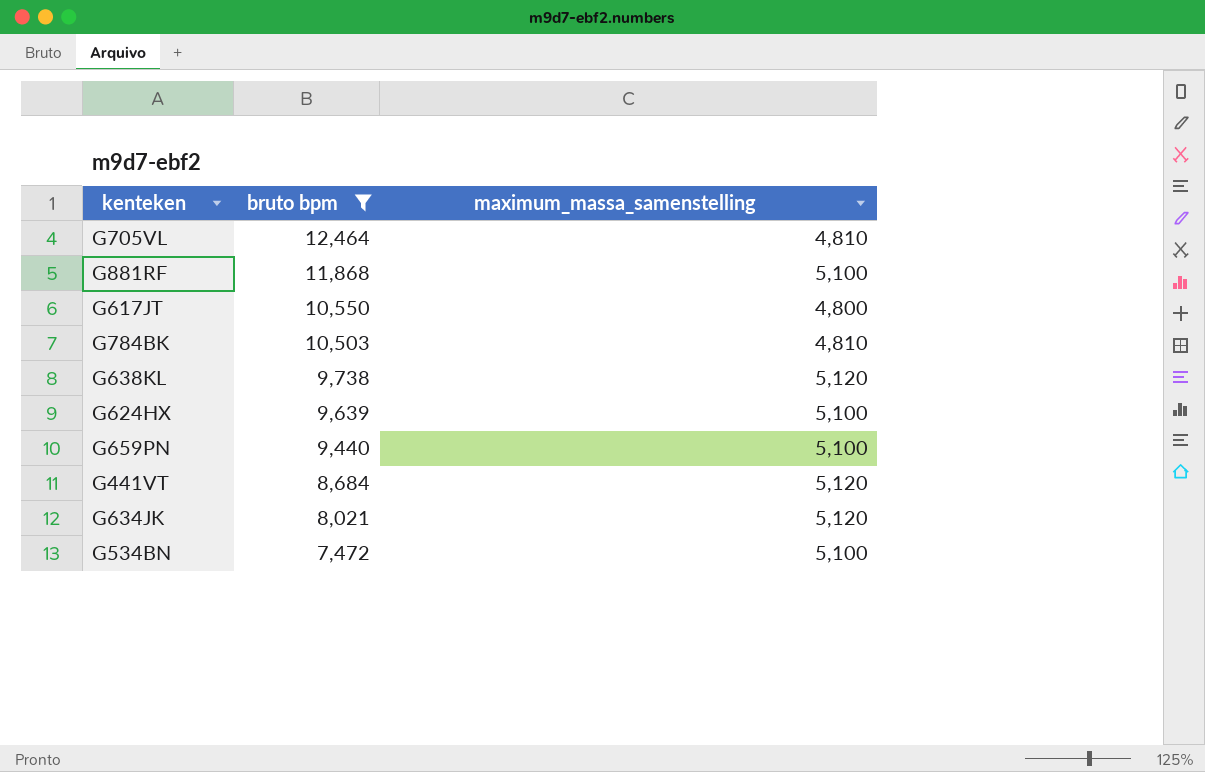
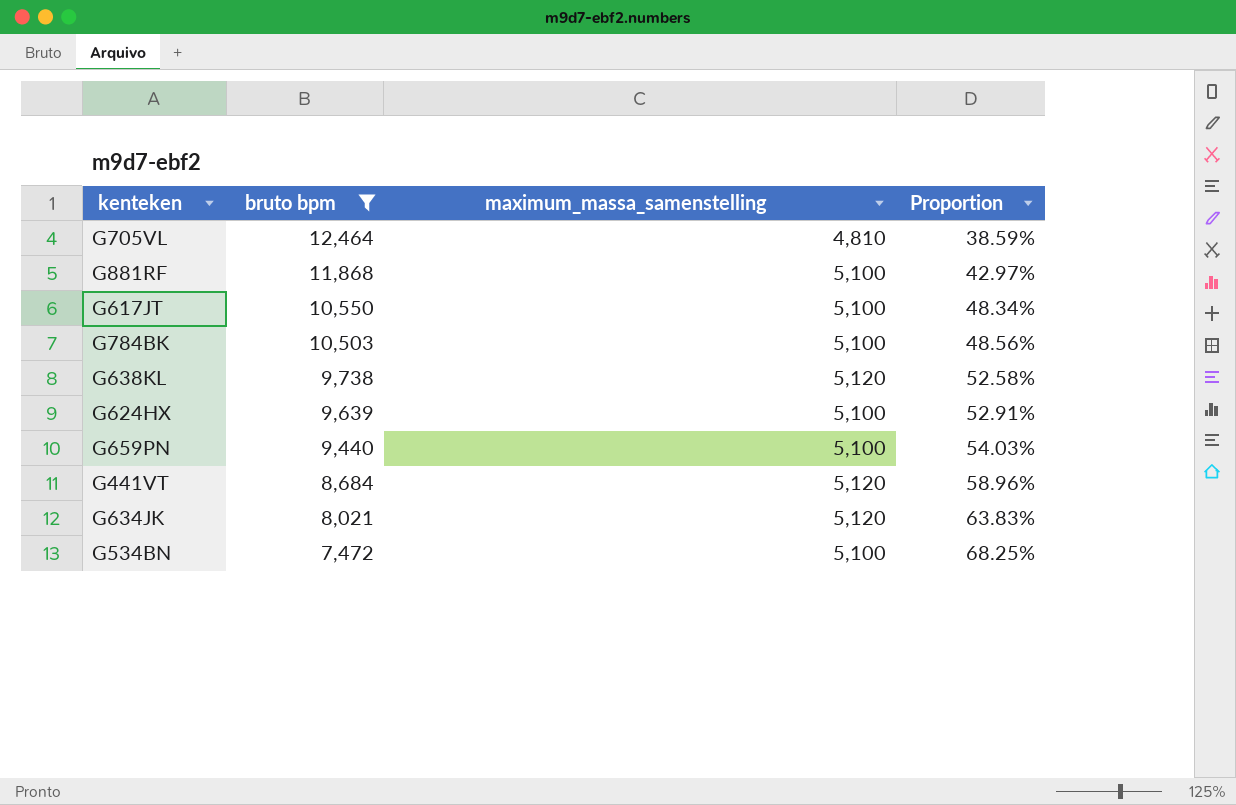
column Proportion | formula: none -> [maximum_massa_samenstelling] / [bruto bpm]
G617JT | maximum_massa_samenstelling: 4,800 -> 5,100
G784BK | maximum_massa_samenstelling: 4,810 -> 5,100

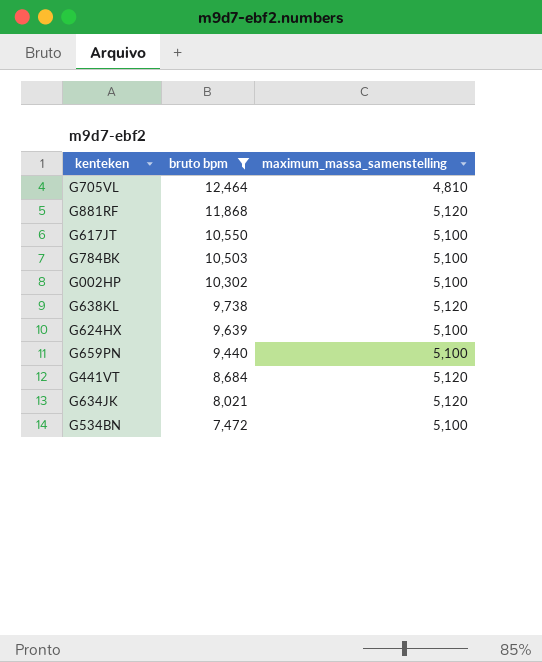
column Proportion | formula: [maximum_massa_samenstelling] / [bruto bpm] -> none
G881RF | maximum_massa_samenstelling: 5,100 -> 5,120
row G002HP: none -> 10,302 | 5,100

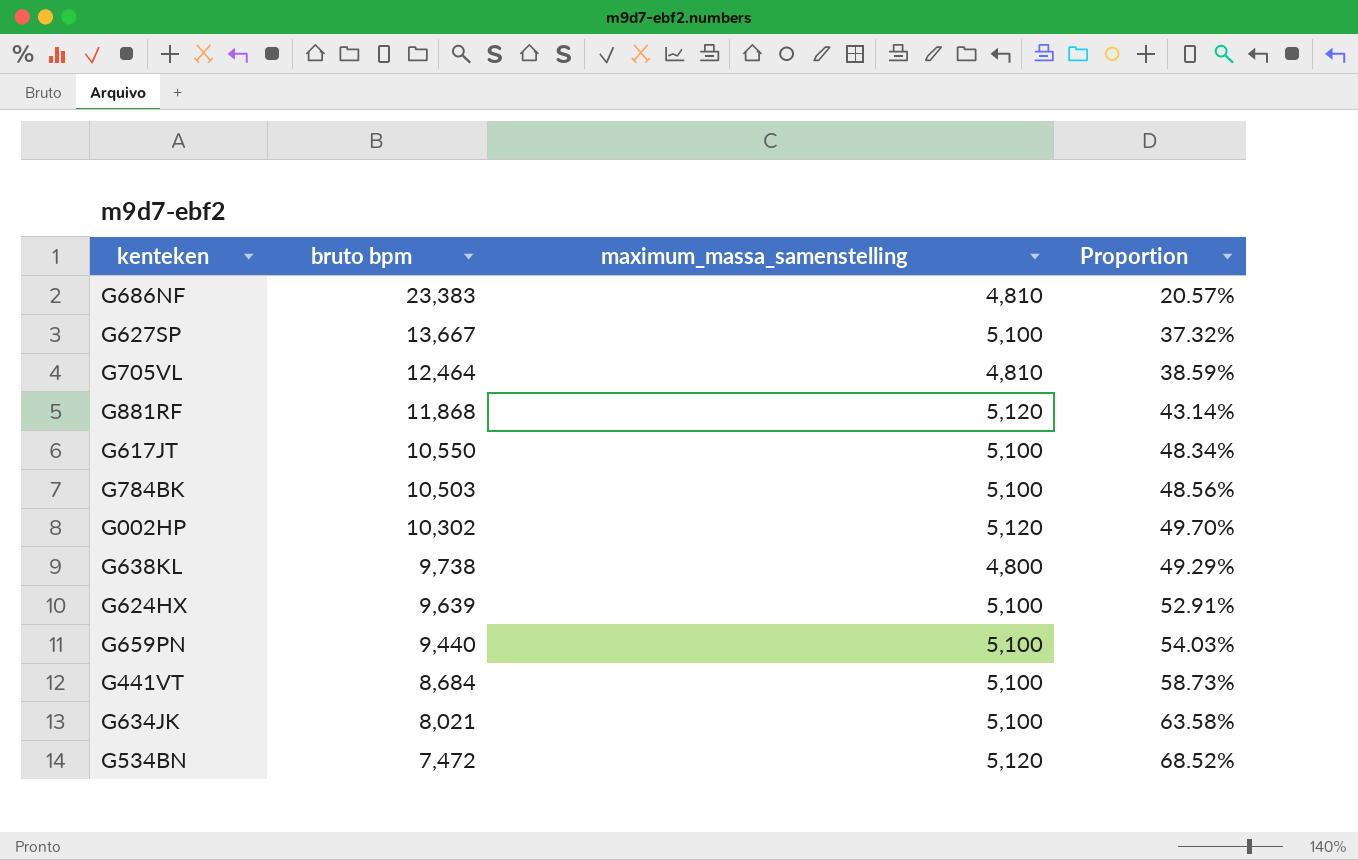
filter: bruto bpm <= 12,464 -> none
column Proportion | formula: none -> [maximum_massa_samenstelling] / [bruto bpm]
G002HP | maximum_massa_samenstelling: 5,100 -> 5,120
G638KL | maximum_massa_samenstelling: 5,120 -> 4,800
G441VT | maximum_massa_samenstelling: 5,120 -> 5,100
G634JK | maximum_massa_samenstelling: 5,120 -> 5,100
G534BN | maximum_massa_samenstelling: 5,100 -> 5,120

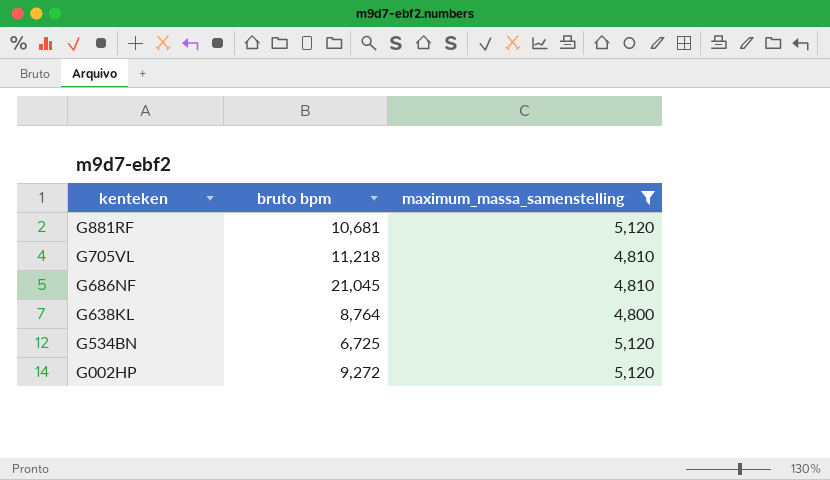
filter: none -> maximum_massa_samenstelling != 5,100
row order: bruto bpm descending -> kenteken descending
column Proportion | formula: [maximum_massa_samenstelling] / [bruto bpm] -> none
G881RF | bruto bpm: 11,868 -> 10,681
G705VL | bruto bpm: 12,464 -> 11,218
G686NF | bruto bpm: 23,383 -> 21,045
G638KL | bruto bpm: 9,738 -> 8,764
G534BN | bruto bpm: 7,472 -> 6,725
G002HP | bruto bpm: 10,302 -> 9,272

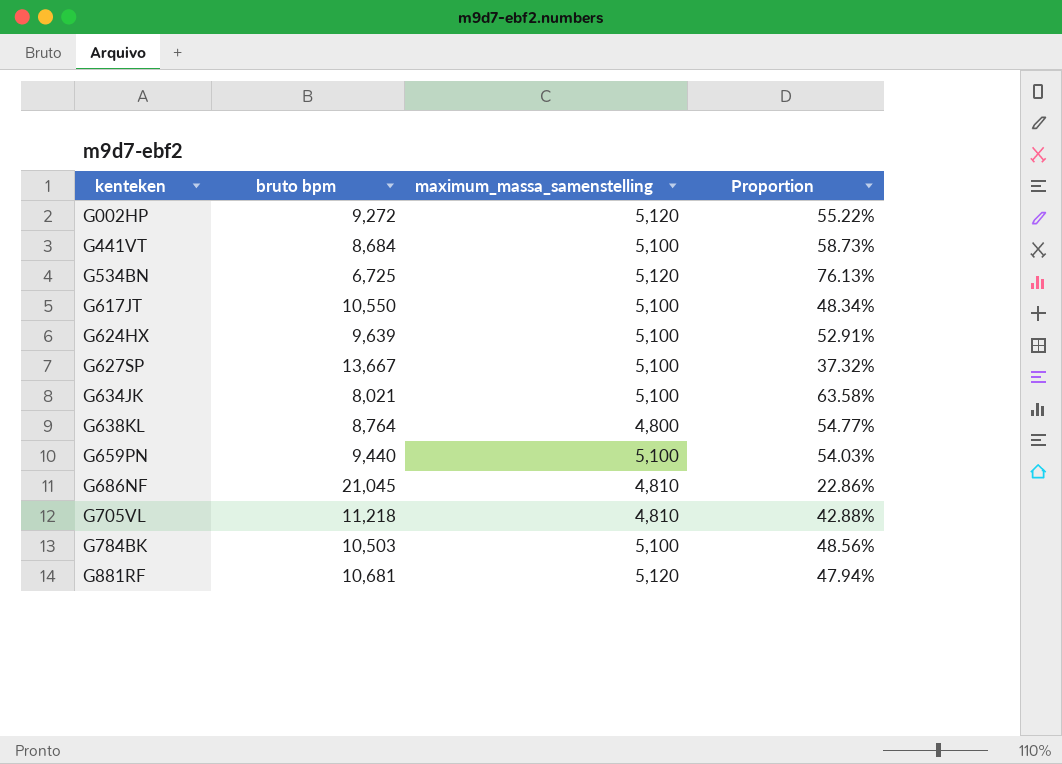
filter: maximum_massa_samenstelling != 5,100 -> none
row order: kenteken descending -> kenteken ascending
column Proportion | formula: none -> [maximum_massa_samenstelling] / [bruto bpm]

